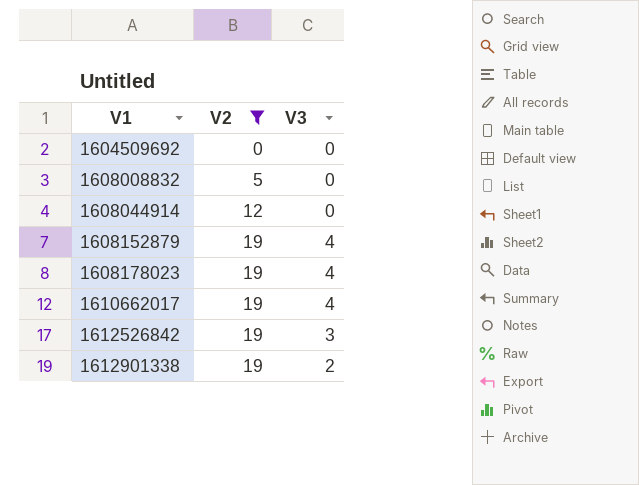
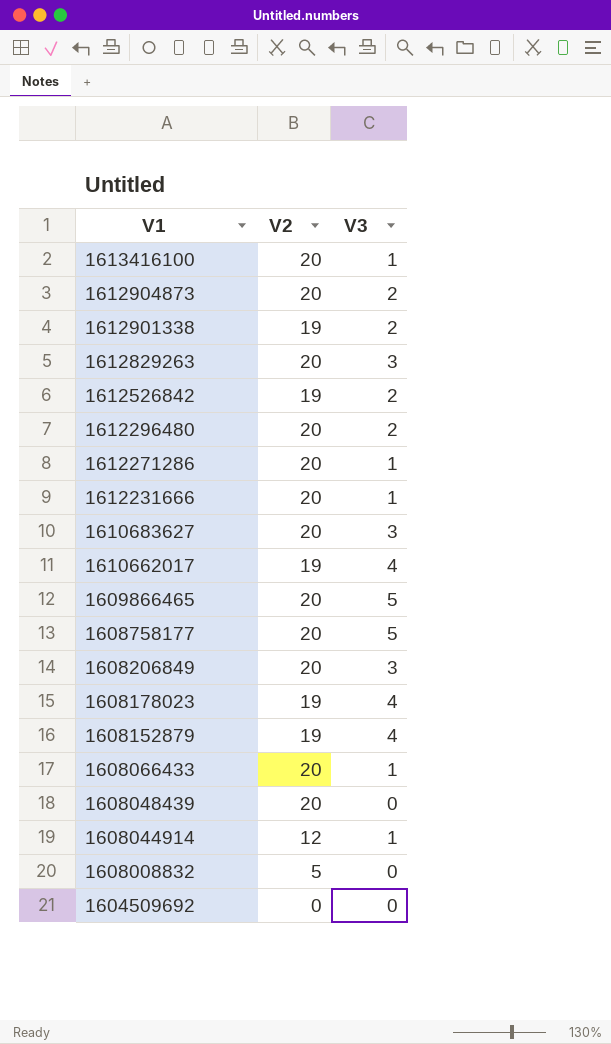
filter: V2 != 20 -> none
row order: V1 ascending -> V1 descending
1612526842 | V3: 3 -> 2
1608044914 | V3: 0 -> 1

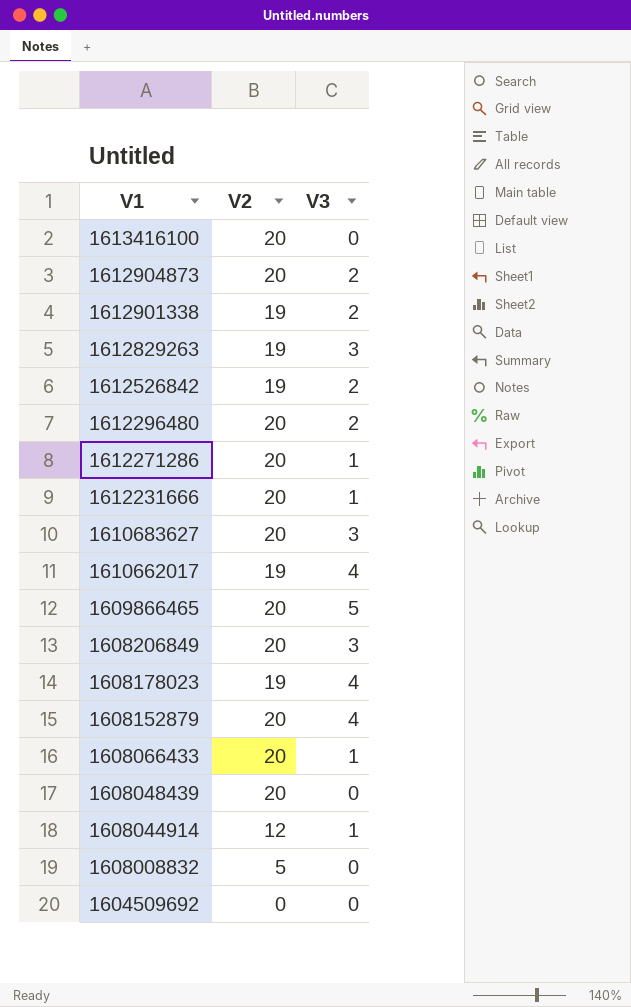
row 1608758177: 20 | 5 -> none
1613416100 | V3: 1 -> 0
1612829263 | V2: 20 -> 19
1608152879 | V2: 19 -> 20

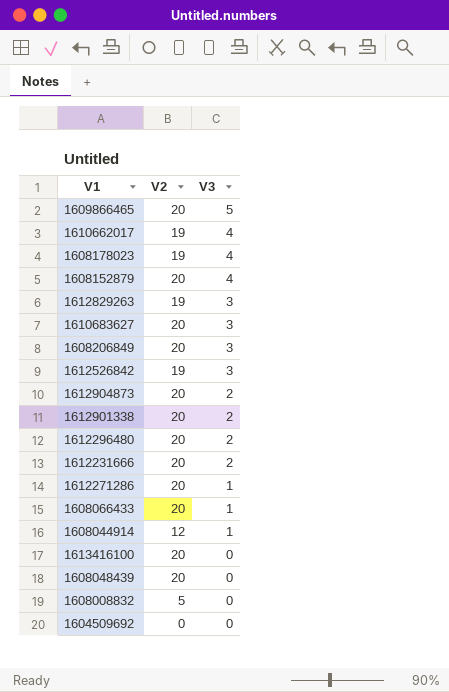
row order: V1 descending -> V3 descending
1612526842 | V3: 2 -> 3
1612901338 | V2: 19 -> 20
1612231666 | V3: 1 -> 2

